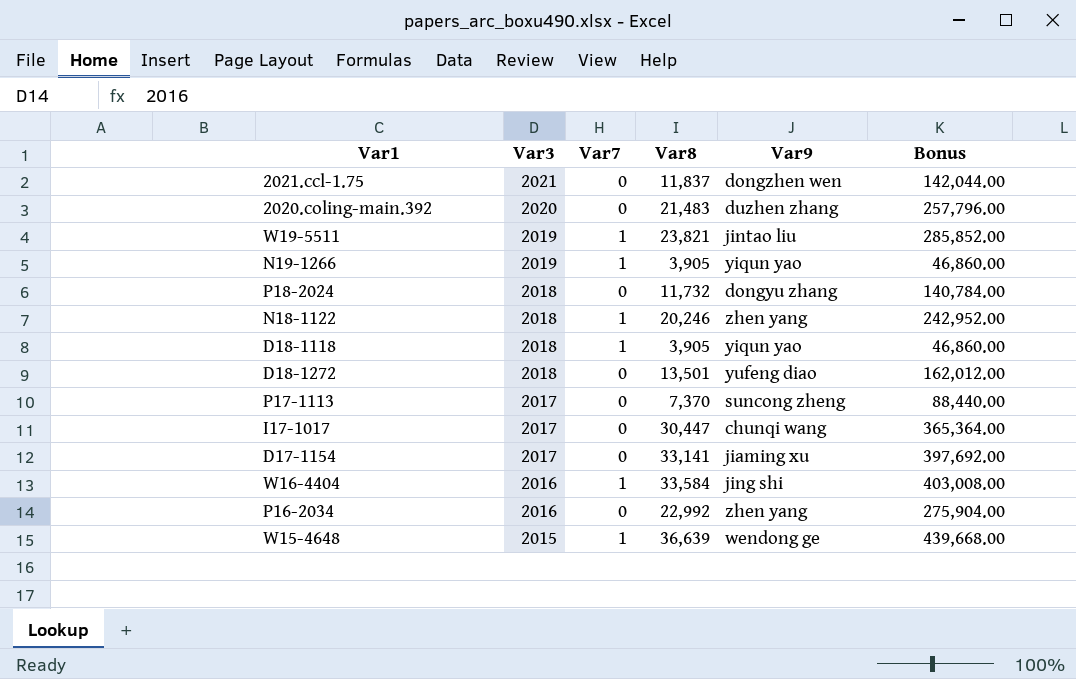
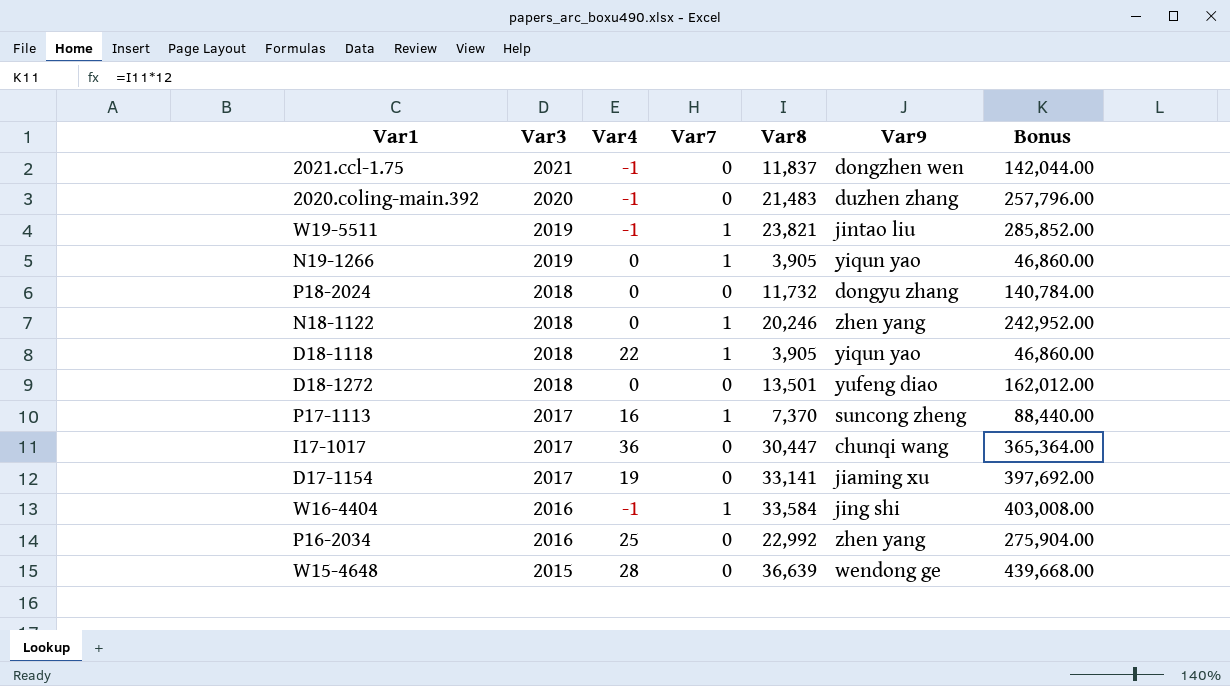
column Var4 | position: none -> 3
P17-1113 | Var7: 0 -> 1
W15-4648 | Var7: 1 -> 0

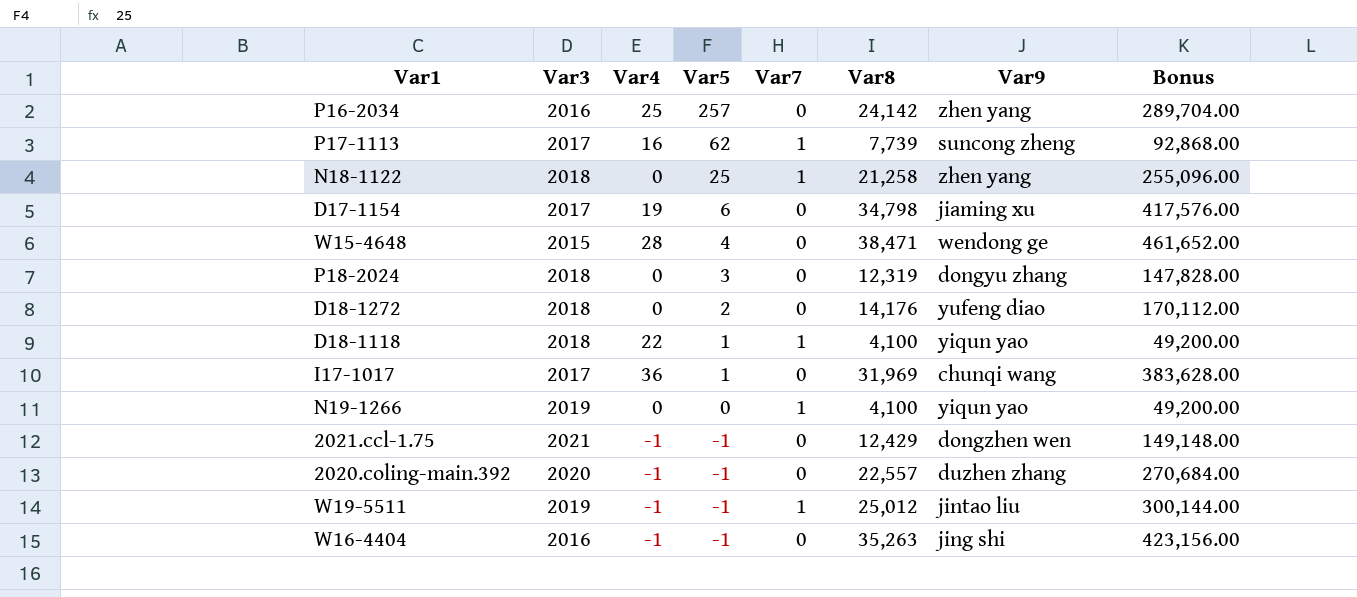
row order: Var3 descending -> Var5 descending
column Var5 | position: none -> 4
P16-2034 | Var8: 22,992 -> 24,142
P16-2034 | Bonus: 275,904.00 -> 289,704.00
P17-1113 | Var8: 7,370 -> 7,739
P17-1113 | Bonus: 88,440.00 -> 92,868.00
N18-1122 | Var8: 20,246 -> 21,258
N18-1122 | Bonus: 242,952.00 -> 255,096.00
D17-1154 | Var8: 33,141 -> 34,798
D17-1154 | Bonus: 397,692.00 -> 417,576.00
W15-4648 | Var8: 36,639 -> 38,471
W15-4648 | Bonus: 439,668.00 -> 461,652.00
P18-2024 | Var8: 11,732 -> 12,319
P18-2024 | Bonus: 140,784.00 -> 147,828.00
D18-1272 | Var8: 13,501 -> 14,176
D18-1272 | Bonus: 162,012.00 -> 170,112.00
D18-1118 | Var8: 3,905 -> 4,100
D18-1118 | Bonus: 46,860.00 -> 49,200.00
I17-1017 | Var8: 30,447 -> 31,969
I17-1017 | Bonus: 365,364.00 -> 383,628.00
N19-1266 | Var8: 3,905 -> 4,100
N19-1266 | Bonus: 46,860.00 -> 49,200.00
2021.ccl-1.75 | Var8: 11,837 -> 12,429
2021.ccl-1.75 | Bonus: 142,044.00 -> 149,148.00
2020.coling-main.392 | Var8: 21,483 -> 22,557
2020.coling-main.392 | Bonus: 257,796.00 -> 270,684.00
W19-5511 | Var8: 23,821 -> 25,012
W19-5511 | Bonus: 285,852.00 -> 300,144.00
W16-4404 | Var7: 1 -> 0
W16-4404 | Var8: 33,584 -> 35,263
W16-4404 | Bonus: 403,008.00 -> 423,156.00

